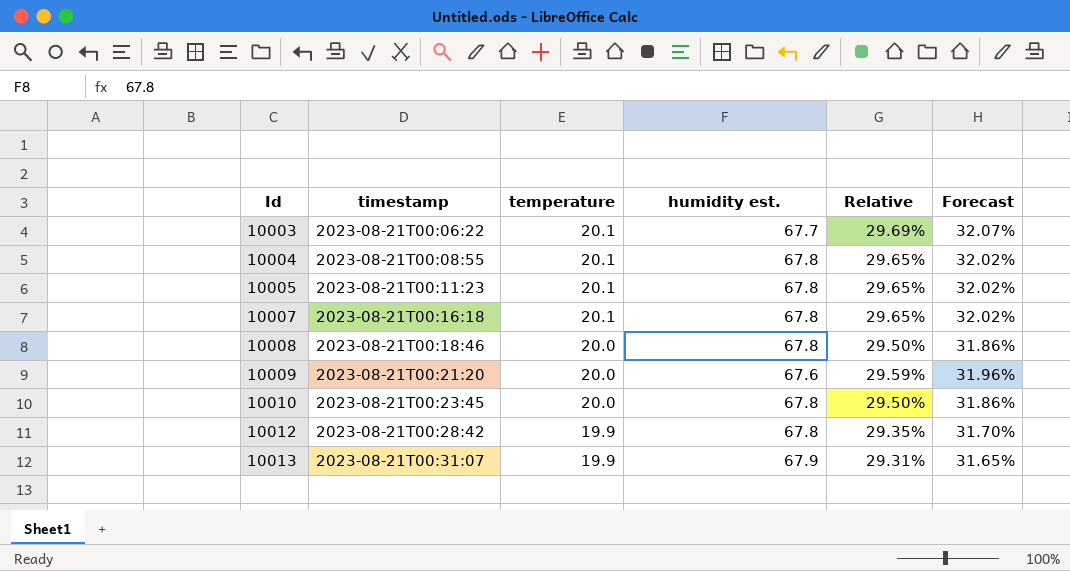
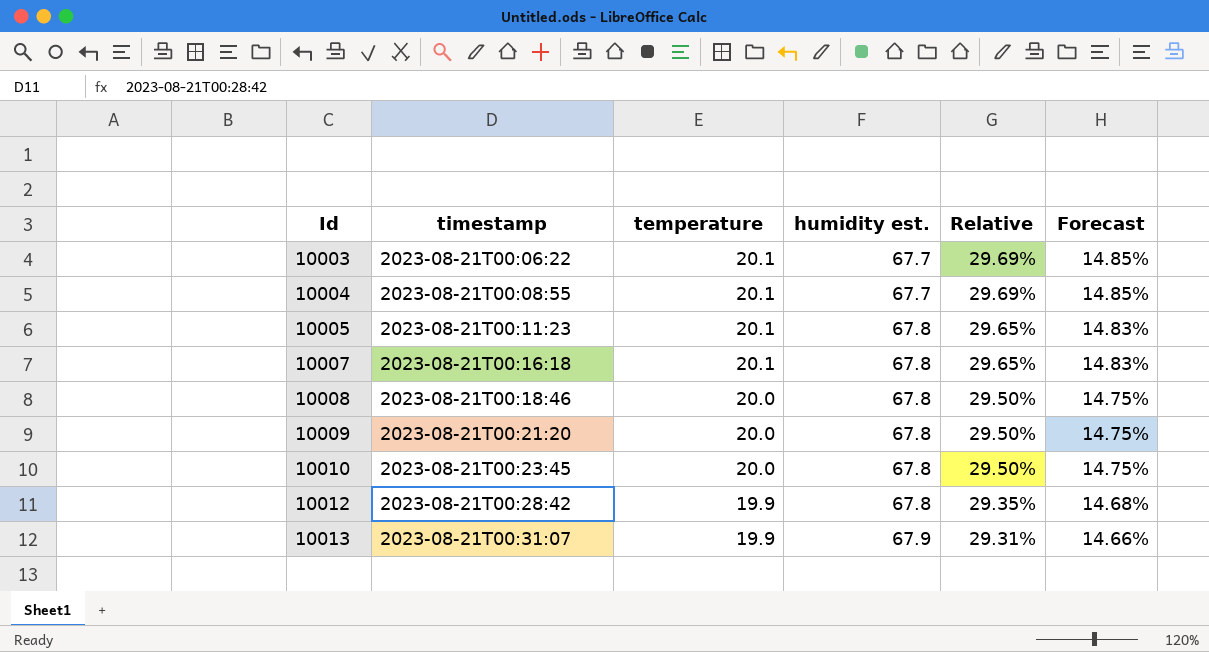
column Forecast | formula: [Relative] * 1.08 -> [Relative] * 0.5
10004 | humidity est.: 67.8 -> 67.7
10004 | Relative: 29.65% -> 29.69%
10009 | humidity est.: 67.6 -> 67.8
10009 | Relative: 29.59% -> 29.50%

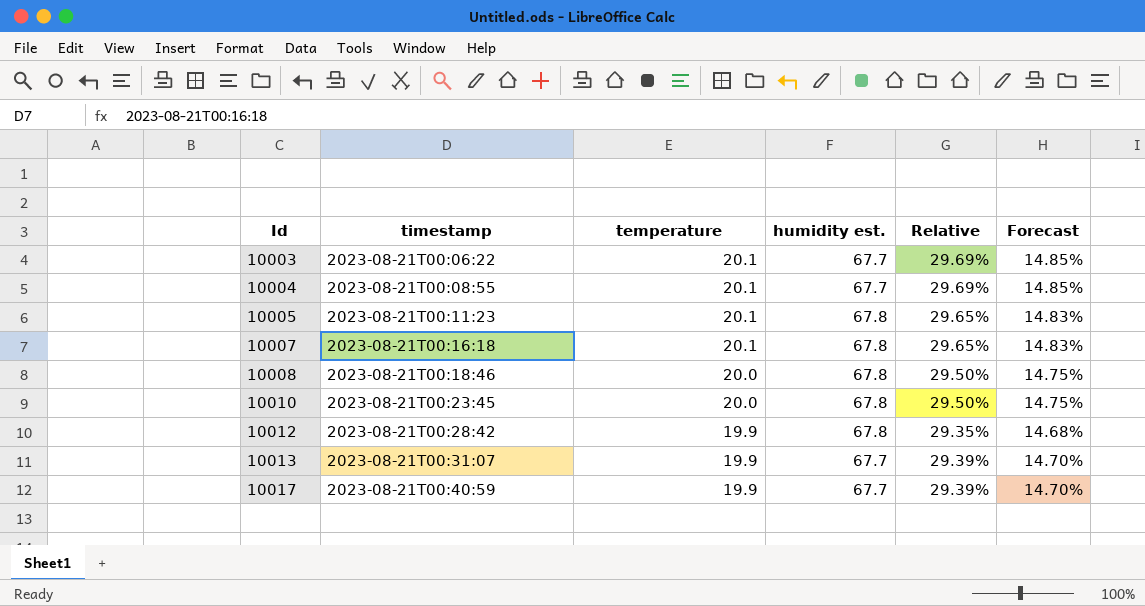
row 10009: 2023-08-21T00:21:20 | 20.0 | 67.8 | 29.50% | 14.75% -> none
10013 | humidity est.: 67.9 -> 67.7
10013 | Relative: 29.31% -> 29.39%
10013 | Forecast: 14.66% -> 14.70%
row 10017: none -> 2023-08-21T00:40:59 | 19.9 | 67.7 | 29.39% | 14.70%

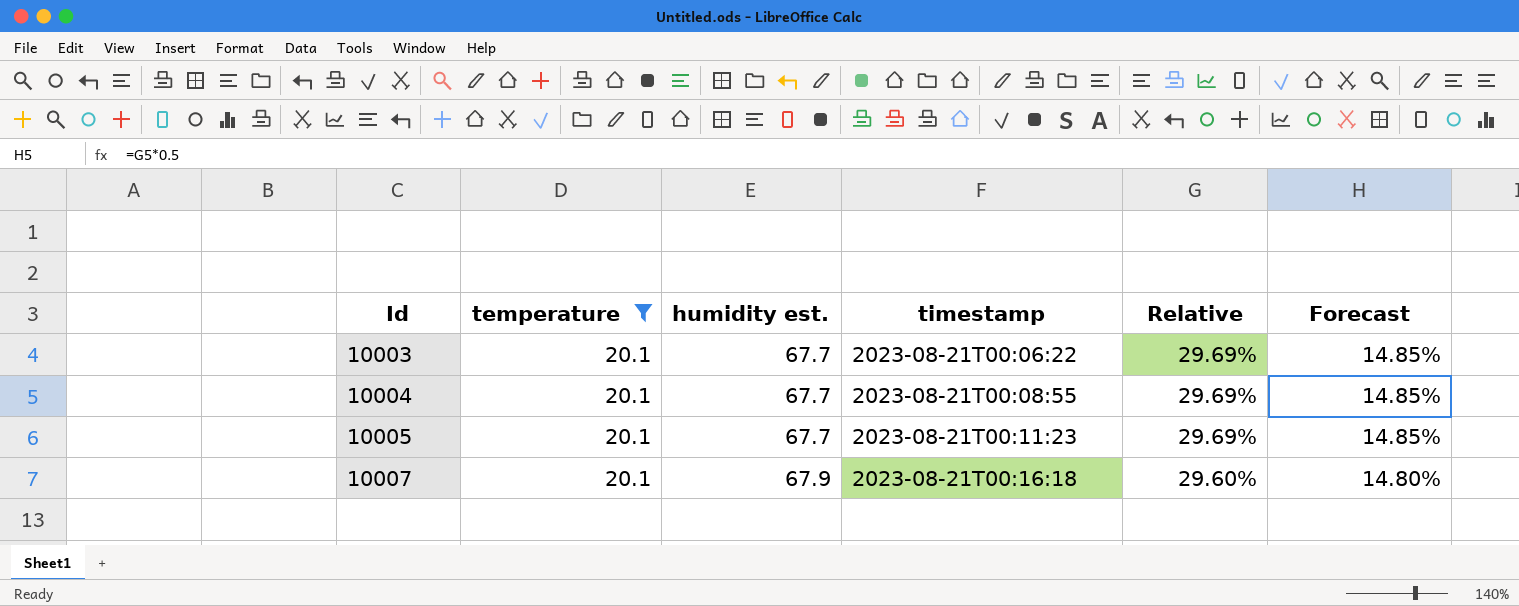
filter: none -> temperature = 20.1
column timestamp | position: 2 -> 4
10005 | humidity est.: 67.8 -> 67.7
10005 | Relative: 29.65% -> 29.69%
10005 | Forecast: 14.83% -> 14.85%
10007 | humidity est.: 67.8 -> 67.9
10007 | Relative: 29.65% -> 29.60%
10007 | Forecast: 14.83% -> 14.80%

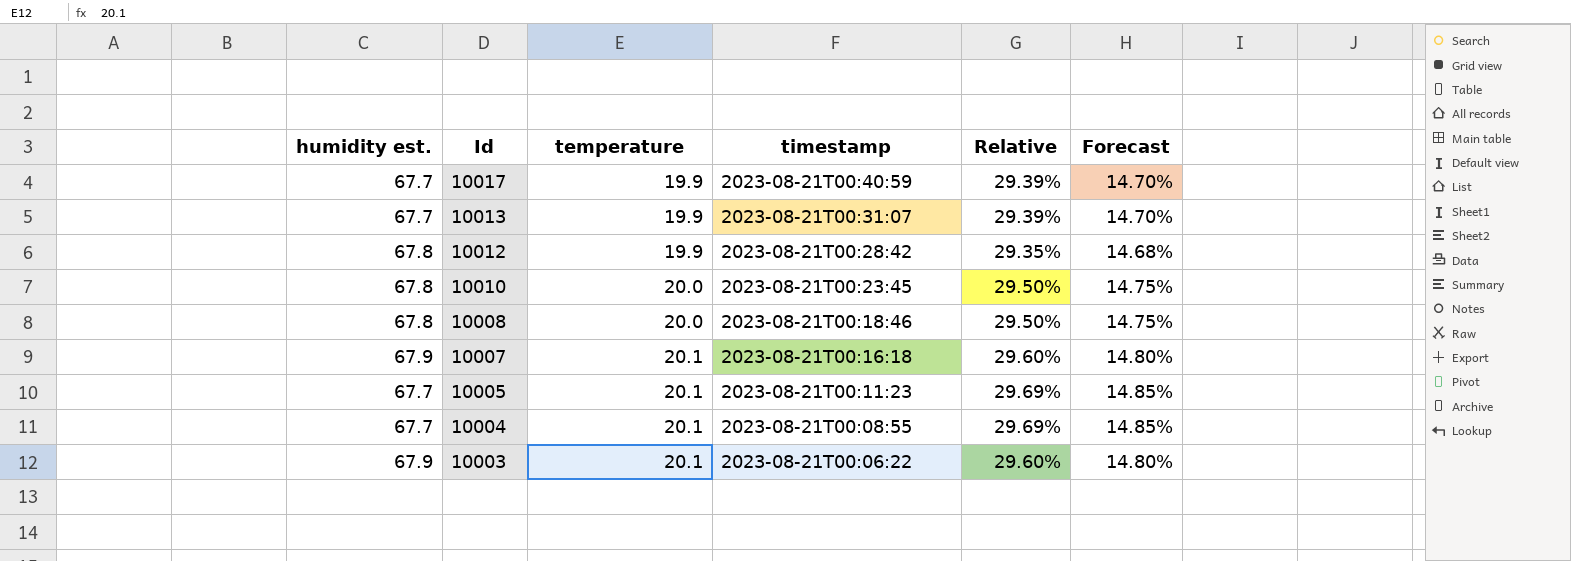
filter: temperature = 20.1 -> none
row order: Id ascending -> Id descending
column humidity est. | position: 3 -> 1
10003 | humidity est.: 67.7 -> 67.9
10003 | Relative: 29.69% -> 29.60%
10003 | Forecast: 14.85% -> 14.80%

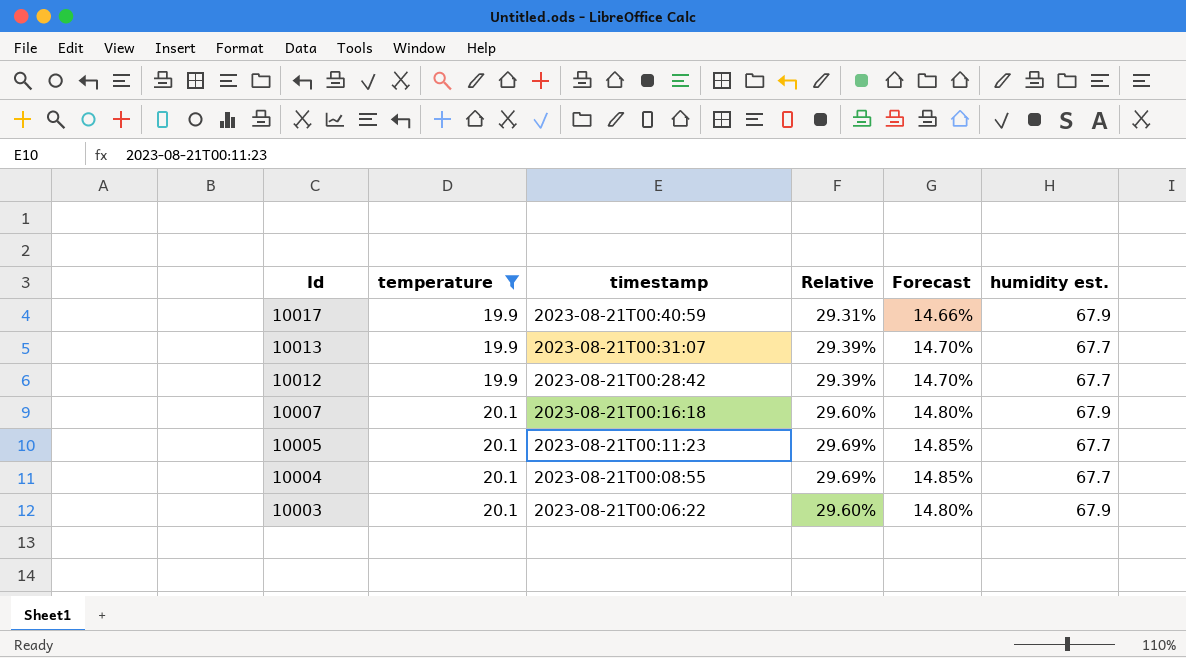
filter: none -> temperature != 20.0
column humidity est. | position: 1 -> 6
10017 | Relative: 29.39% -> 29.31%
10017 | Forecast: 14.70% -> 14.66%
10017 | humidity est.: 67.7 -> 67.9
10012 | Relative: 29.35% -> 29.39%
10012 | Forecast: 14.68% -> 14.70%
10012 | humidity est.: 67.8 -> 67.7

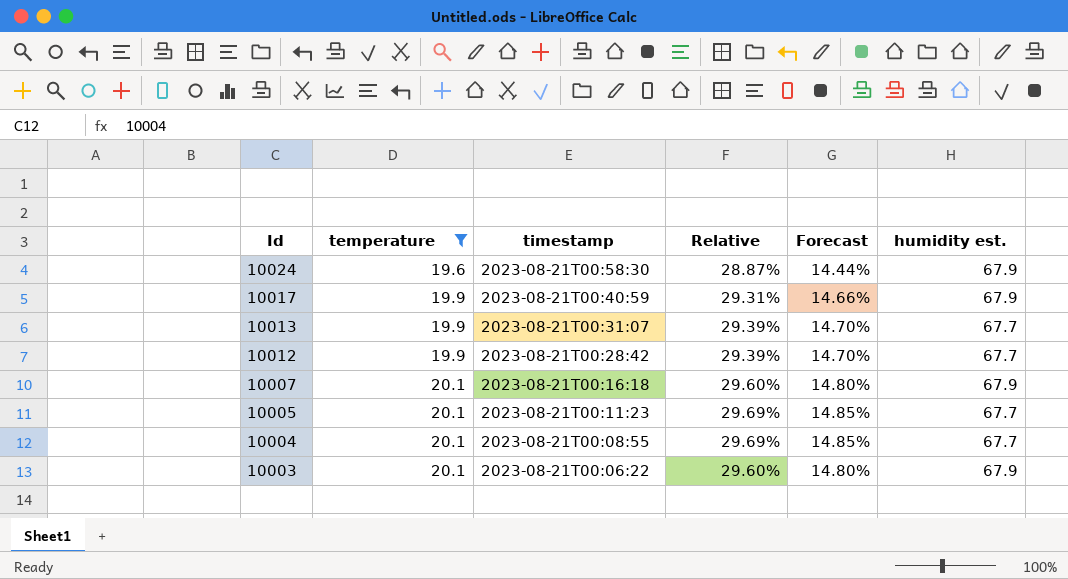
row 10024: none -> 19.6 | 2023-08-21T00:58:30 | 28.87% | 14.44% | 67.9

